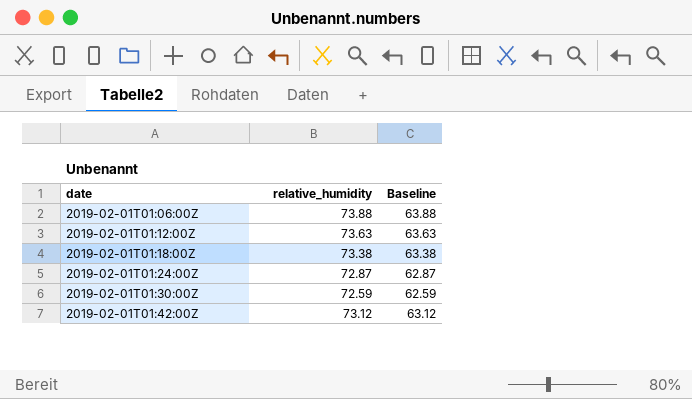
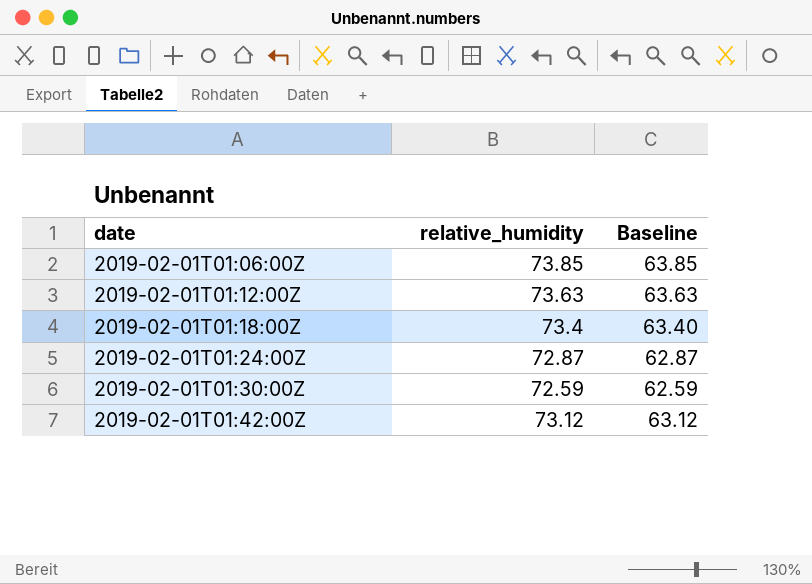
2019-02-01T01:06:00Z | relative_humidity: 73.88 -> 73.85
2019-02-01T01:06:00Z | Baseline: 63.88 -> 63.85
2019-02-01T01:18:00Z | relative_humidity: 73.38 -> 73.4
2019-02-01T01:18:00Z | Baseline: 63.38 -> 63.40

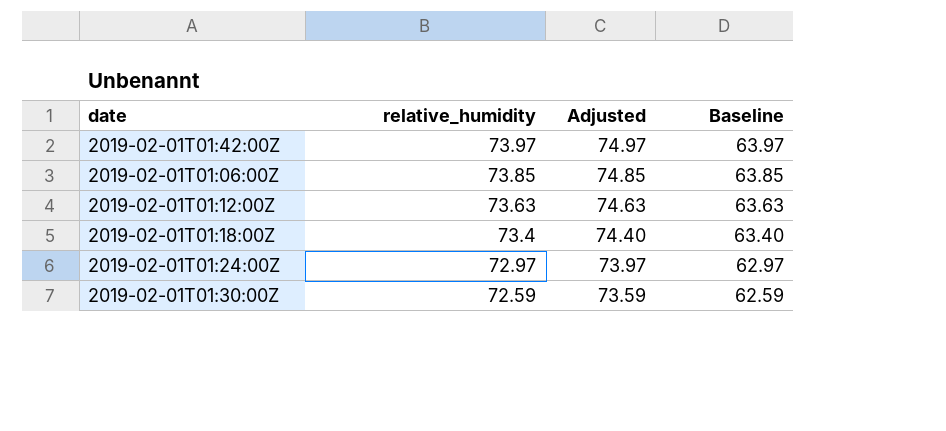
row order: date ascending -> relative_humidity descending
column Adjusted | formula: none -> [relative_humidity] + 1
2019-02-01T01:42:00Z | relative_humidity: 73.12 -> 73.97
2019-02-01T01:42:00Z | Baseline: 63.12 -> 63.97
2019-02-01T01:24:00Z | relative_humidity: 72.87 -> 72.97
2019-02-01T01:24:00Z | Baseline: 62.87 -> 62.97

